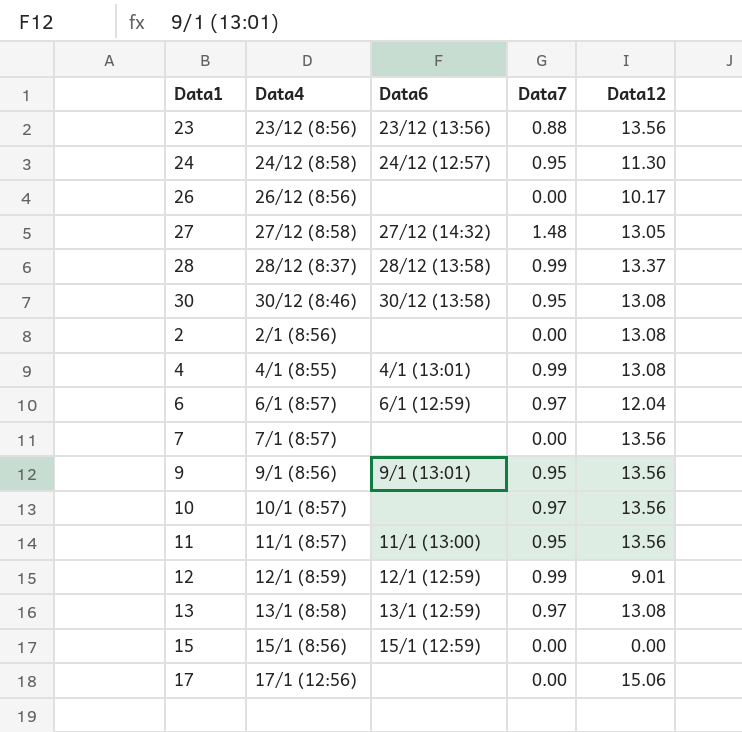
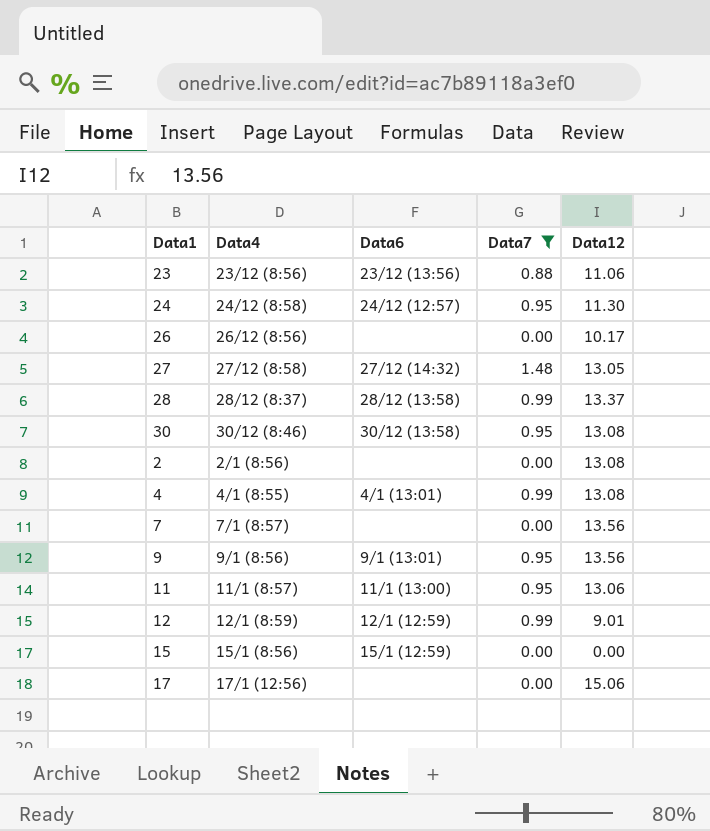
filter: none -> Data7 != 0.97
23 | Data12: 13.56 -> 11.06
11 | Data12: 13.56 -> 13.06

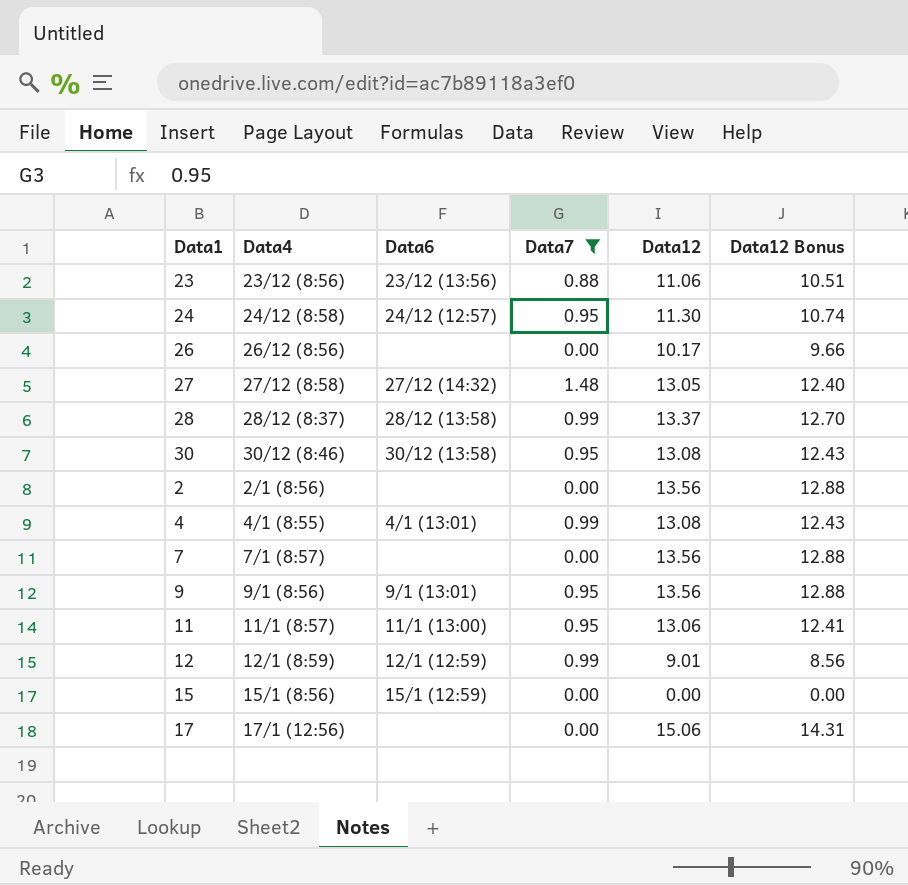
column Data12 Bonus | formula: none -> [Data12] * 0.95
2 | Data12: 13.08 -> 13.56

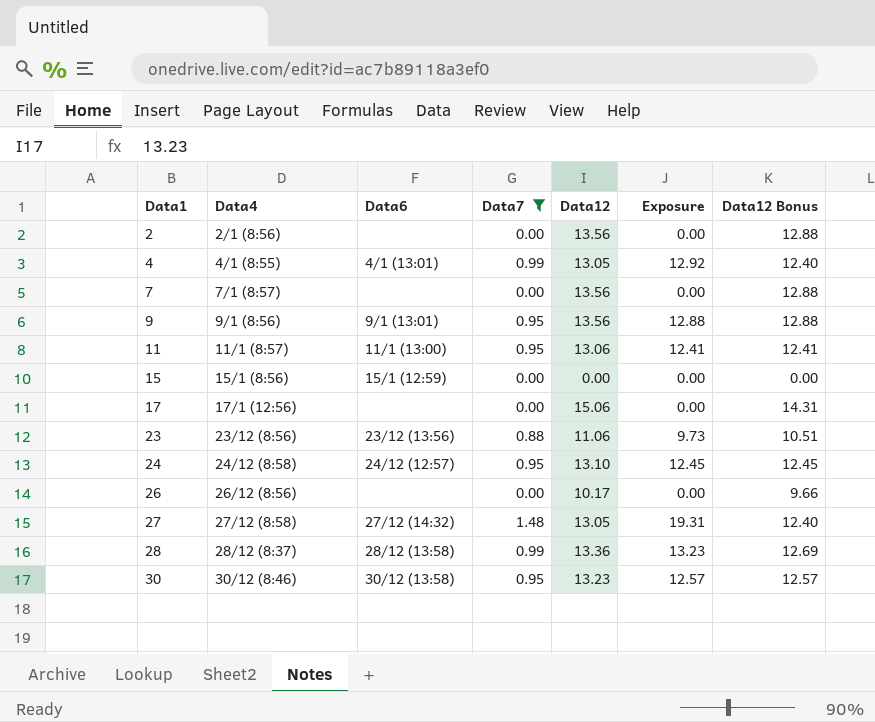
row order: none -> Data1 ascending
column Exposure | formula: none -> [Data7] * [Data12]
row 12: 12/1 (8:59) | 12/1 (12:59) | 0.99 | 9.01 | 8.56 -> none
4 | Data12: 13.08 -> 13.05
4 | Data12 Bonus: 12.43 -> 12.40
24 | Data12: 11.30 -> 13.10
24 | Data12 Bonus: 10.74 -> 12.45
28 | Data12: 13.37 -> 13.36
28 | Data12 Bonus: 12.70 -> 12.69
30 | Data12: 13.08 -> 13.23
30 | Data12 Bonus: 12.43 -> 12.57

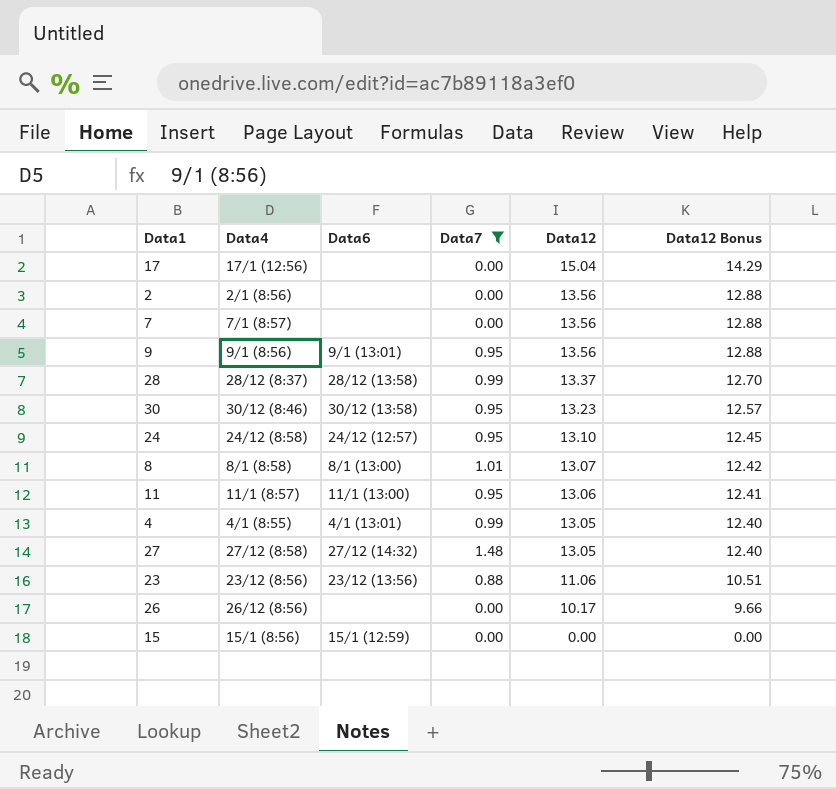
row order: Data1 ascending -> Data12 descending
column Exposure | formula: [Data7] * [Data12] -> none
17 | Data12: 15.06 -> 15.04
17 | Data12 Bonus: 14.31 -> 14.29
28 | Data12: 13.36 -> 13.37
28 | Data12 Bonus: 12.69 -> 12.70
row 8: none -> 8/1 (8:58) | 8/1 (13:00) | 1.01 | 13.07 | 12.42

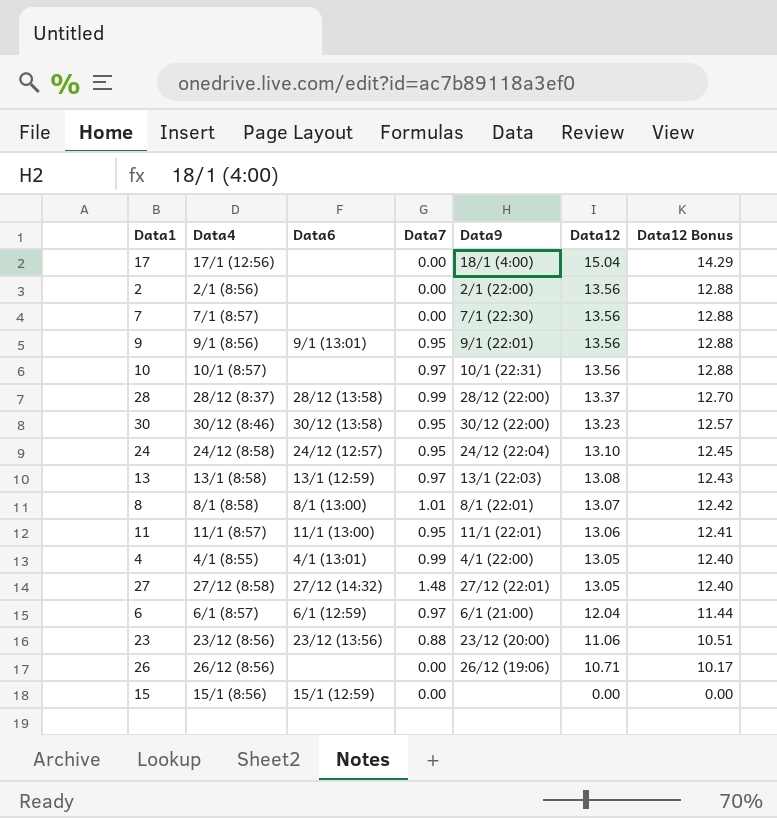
filter: Data7 != 0.97 -> none
column Data9 | position: none -> 5
26 | Data12: 10.17 -> 10.71
26 | Data12 Bonus: 9.66 -> 10.17

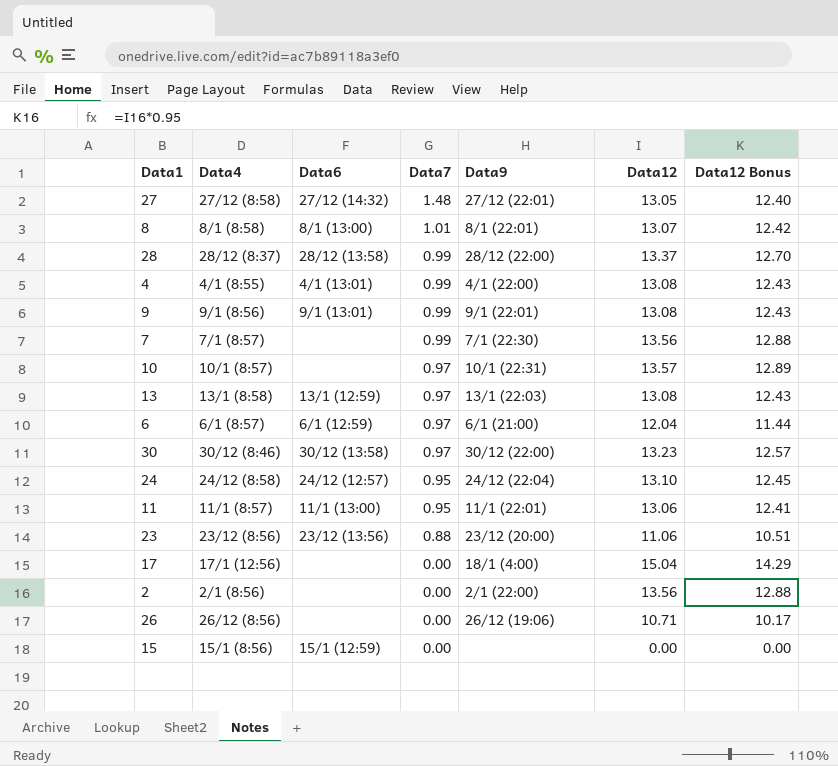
row order: Data12 descending -> Data7 descending
4 | Data12: 13.05 -> 13.08
4 | Data12 Bonus: 12.40 -> 12.43
9 | Data7: 0.95 -> 0.99
9 | Data12: 13.56 -> 13.08
9 | Data12 Bonus: 12.88 -> 12.43
7 | Data7: 0.00 -> 0.99
10 | Data12: 13.56 -> 13.57
10 | Data12 Bonus: 12.88 -> 12.89
30 | Data7: 0.95 -> 0.97

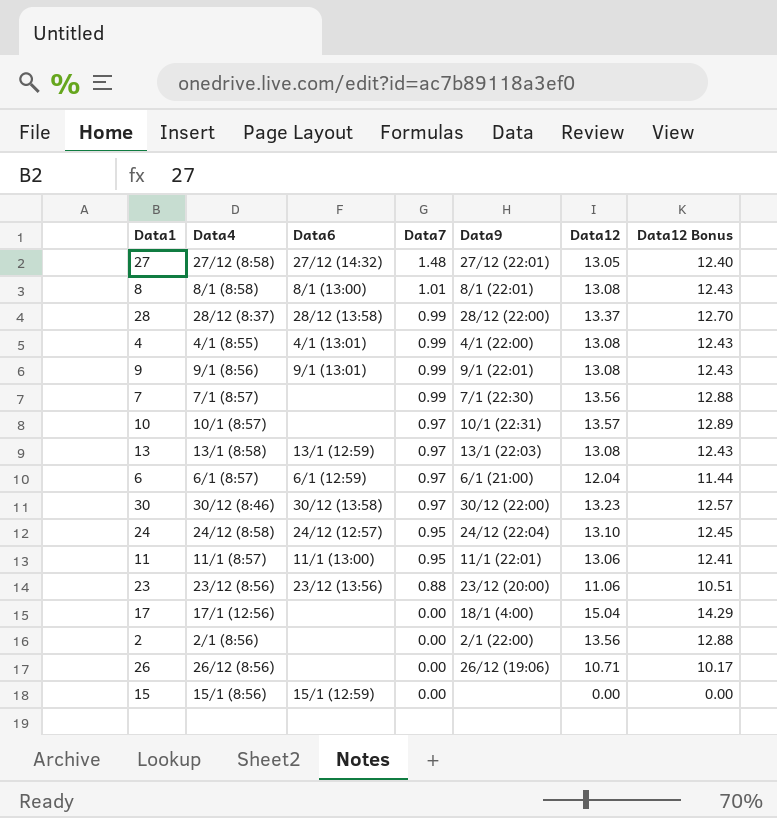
8 | Data12: 13.07 -> 13.08
8 | Data12 Bonus: 12.42 -> 12.43

